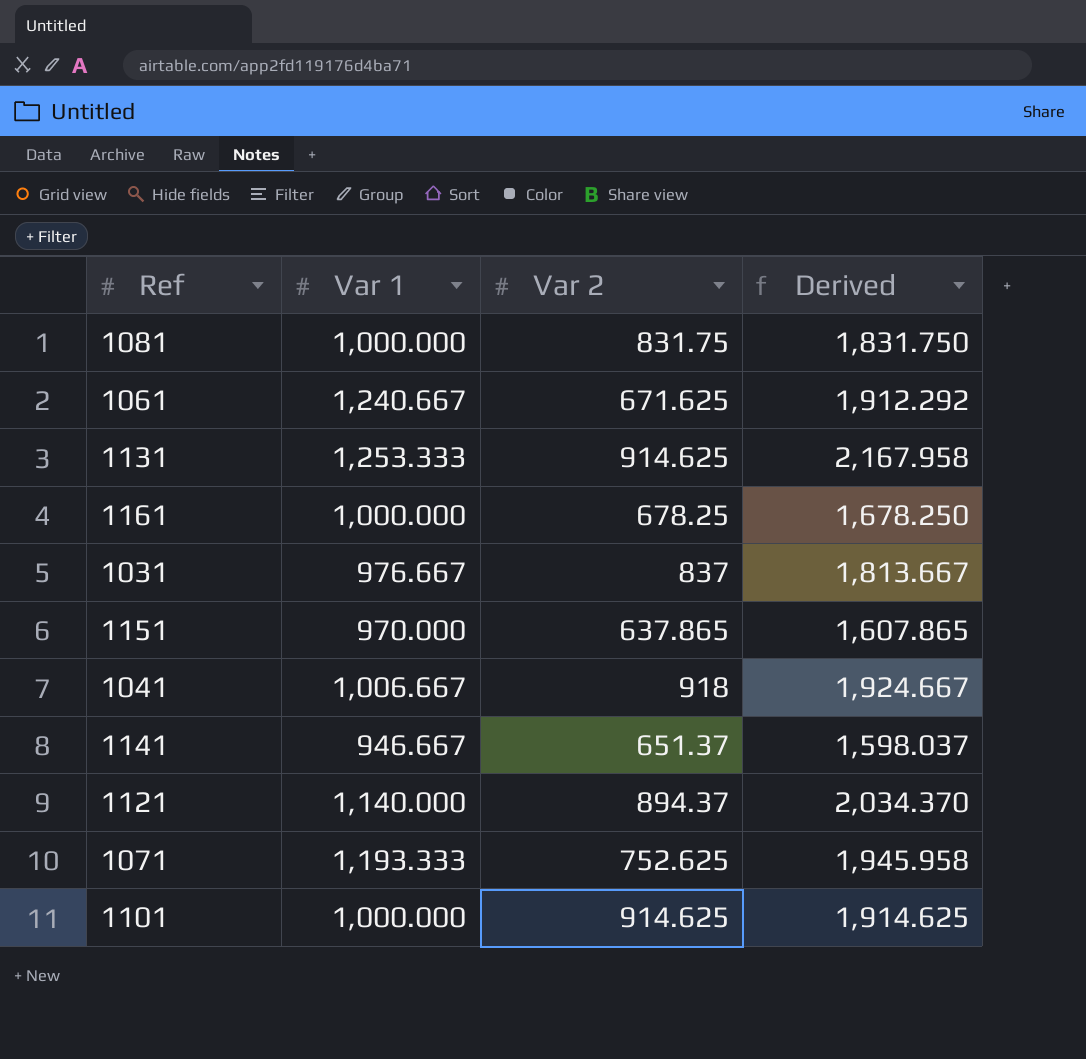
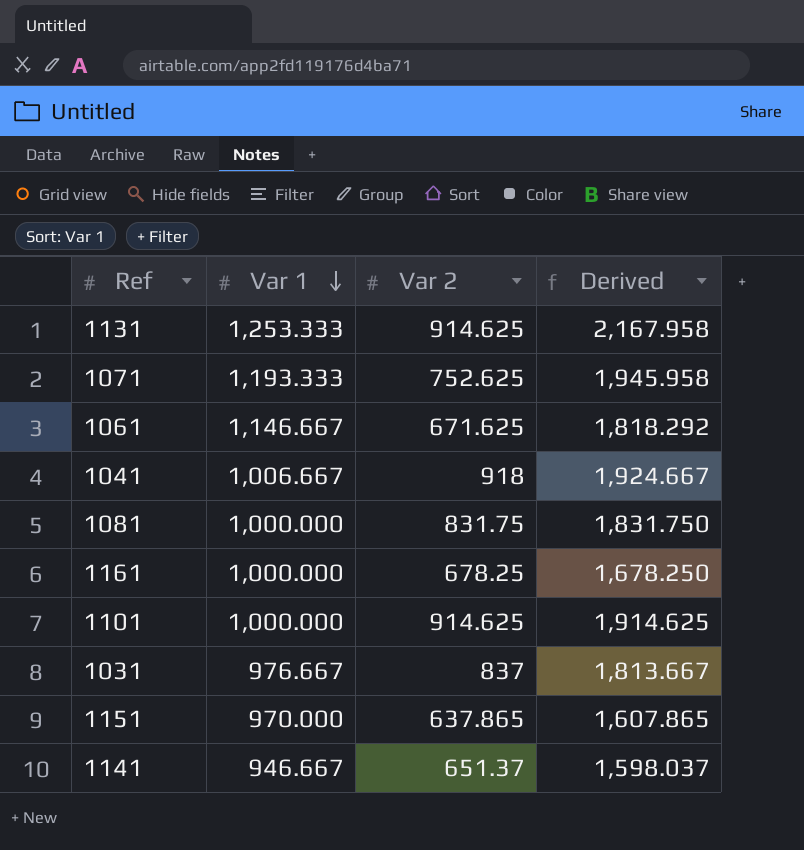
row order: none -> Var 1 descending
row 1121: 1,140.000 | 894.37 | 2,034.370 -> none
1061 | Var 1: 1,240.667 -> 1,146.667
1061 | Derived: 1,912.292 -> 1,818.292

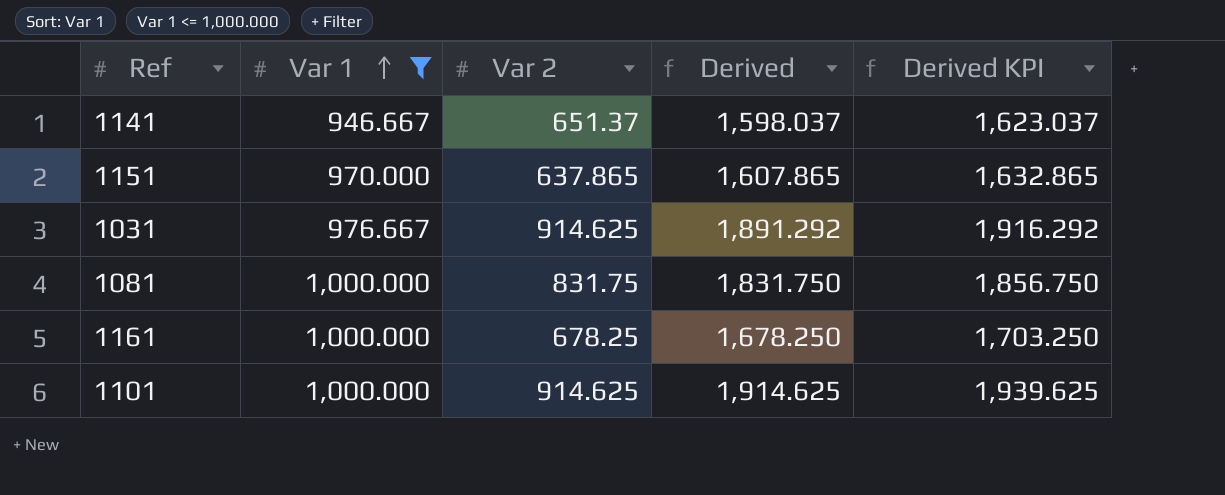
filter: none -> Var 1 <= 1,000.000
row order: Var 1 descending -> Var 1 ascending
column Derived KPI | formula: none -> [Derived] + 25
1031 | Var 2: 837 -> 914.625
1031 | Derived: 1,813.667 -> 1,891.292

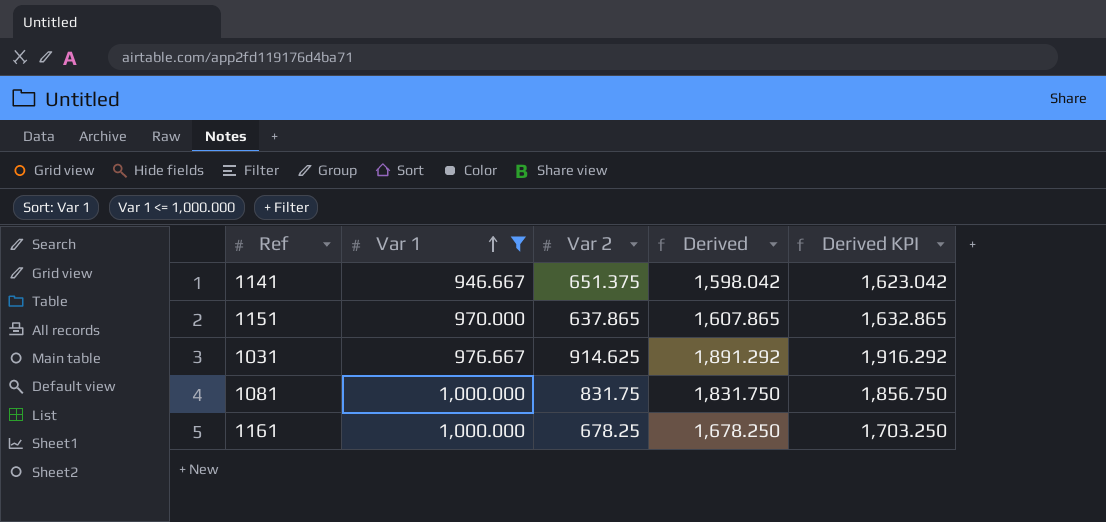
row 1101: 1,000.000 | 914.625 | 1,914.625 | 1,939.625 -> none
1141 | Var 2: 651.37 -> 651.375
1141 | Derived: 1,598.037 -> 1,598.042
1141 | Derived KPI: 1,623.037 -> 1,623.042

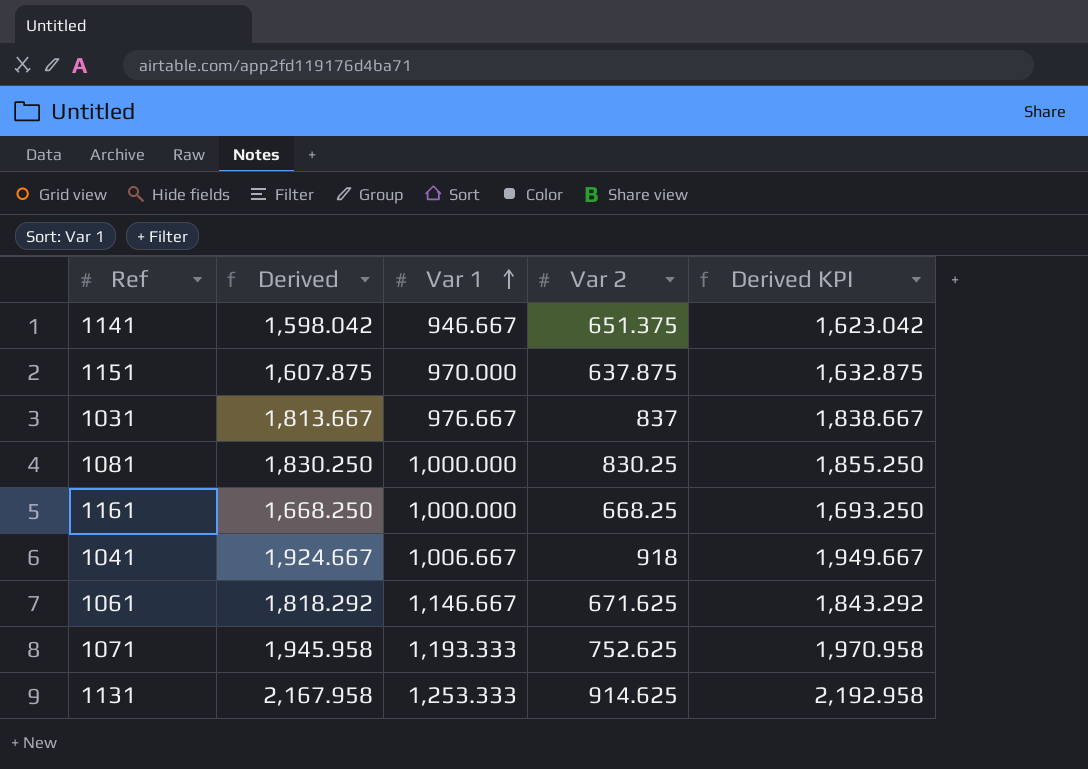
filter: Var 1 <= 1,000.000 -> none
column Derived | position: 4 -> 2
1151 | Derived: 1,607.865 -> 1,607.875
1151 | Var 2: 637.865 -> 637.875
1151 | Derived KPI: 1,632.865 -> 1,632.875
1031 | Derived: 1,891.292 -> 1,813.667
1031 | Var 2: 914.625 -> 837
1031 | Derived KPI: 1,916.292 -> 1,838.667
1081 | Derived: 1,831.750 -> 1,830.250
1081 | Var 2: 831.75 -> 830.25
1081 | Derived KPI: 1,856.750 -> 1,855.250
1161 | Derived: 1,678.250 -> 1,668.250
1161 | Var 2: 678.25 -> 668.25
1161 | Derived KPI: 1,703.250 -> 1,693.250

